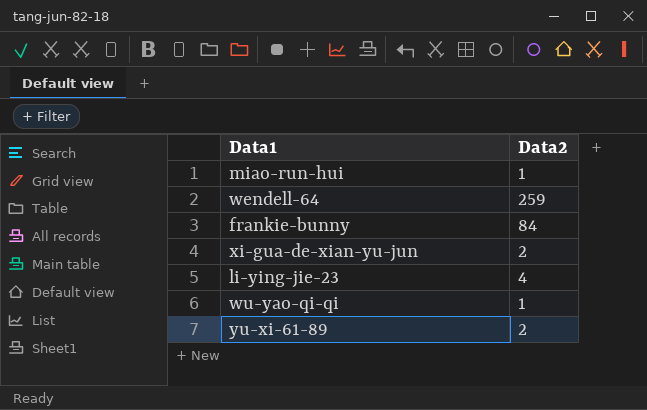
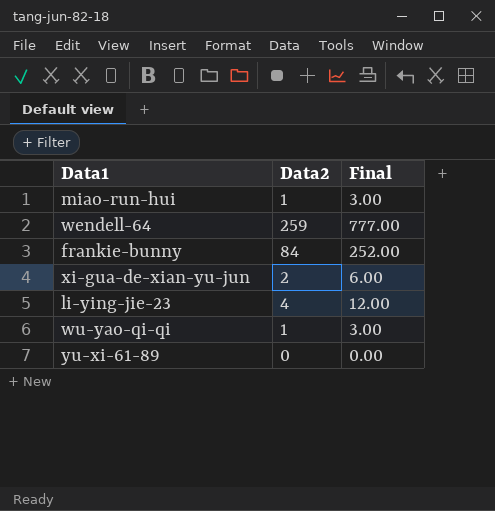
column Final | formula: none -> [Data2] * 3
yu-xi-61-89 | Data2: 2 -> 0

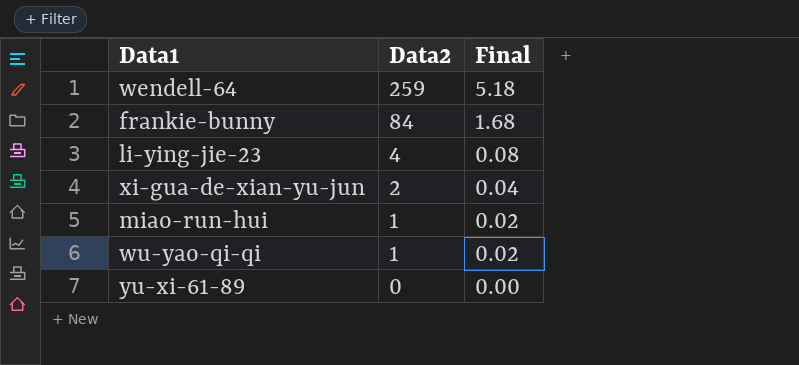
row order: none -> Data2 descending
column Final | formula: [Data2] * 3 -> [Data2] * 0.02

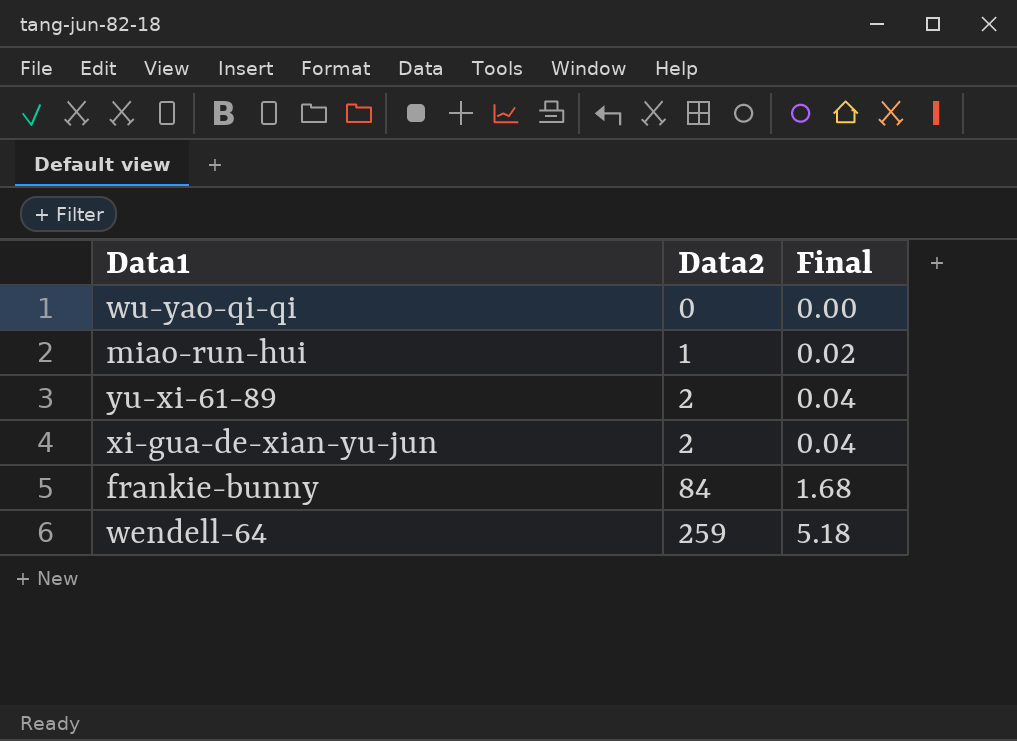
row order: Data2 descending -> Data2 ascending
row li-ying-jie-23: 4 | 0.08 -> none
wu-yao-qi-qi | Data2: 1 -> 0
wu-yao-qi-qi | Final: 0.02 -> 0.00
yu-xi-61-89 | Data2: 0 -> 2
yu-xi-61-89 | Final: 0.00 -> 0.04

